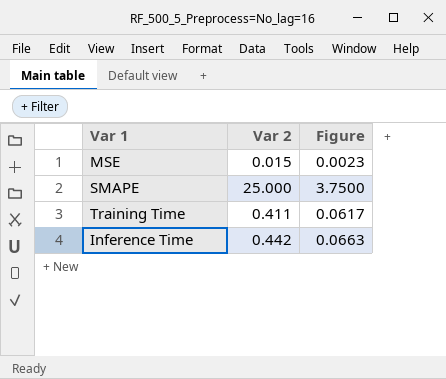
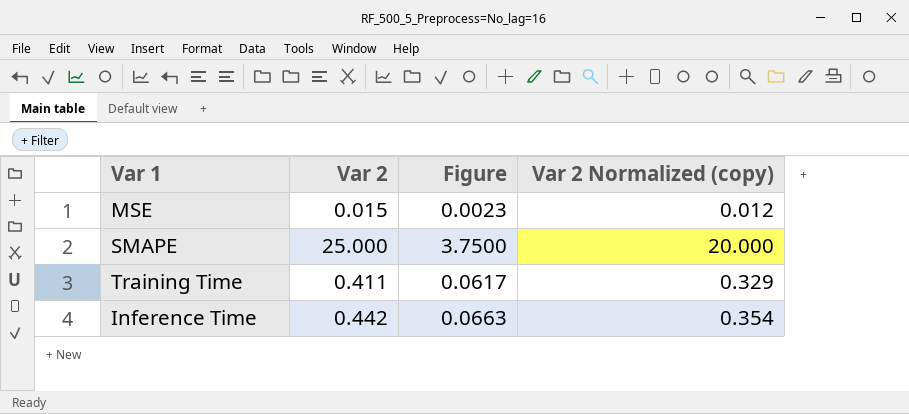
column Var 2 Normalized (copy) | formula: none -> [Var 2] * 0.8

